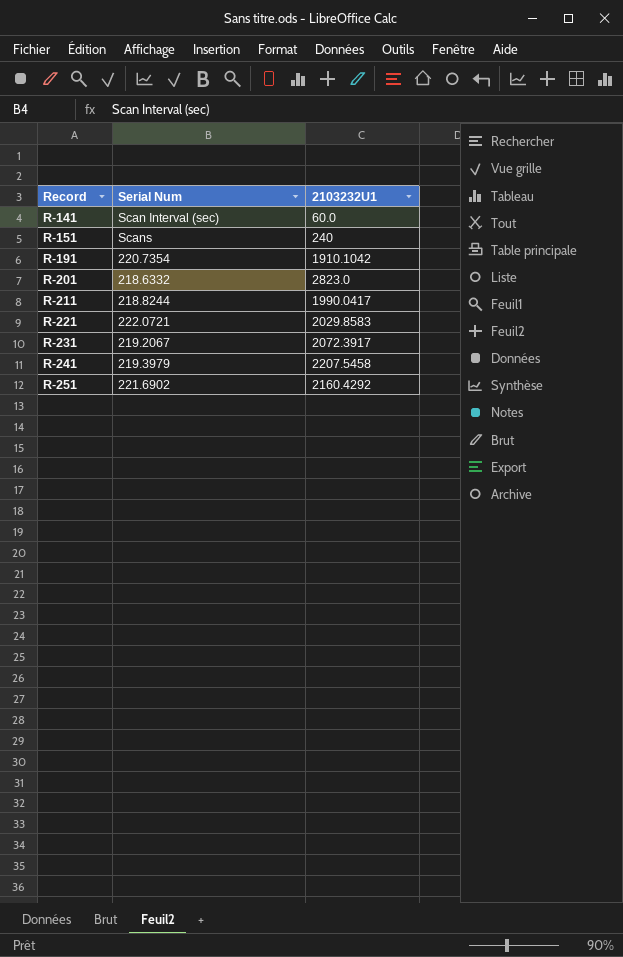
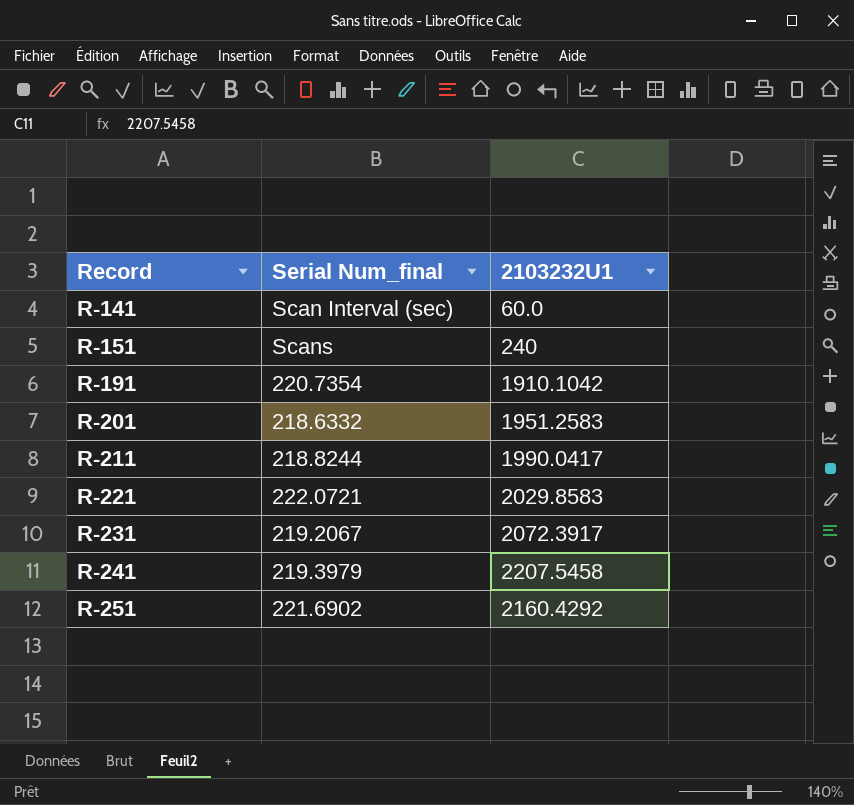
column name: Serial Num -> Serial Num_final
R-201 | 2103232U1: 2823.0 -> 1951.2583

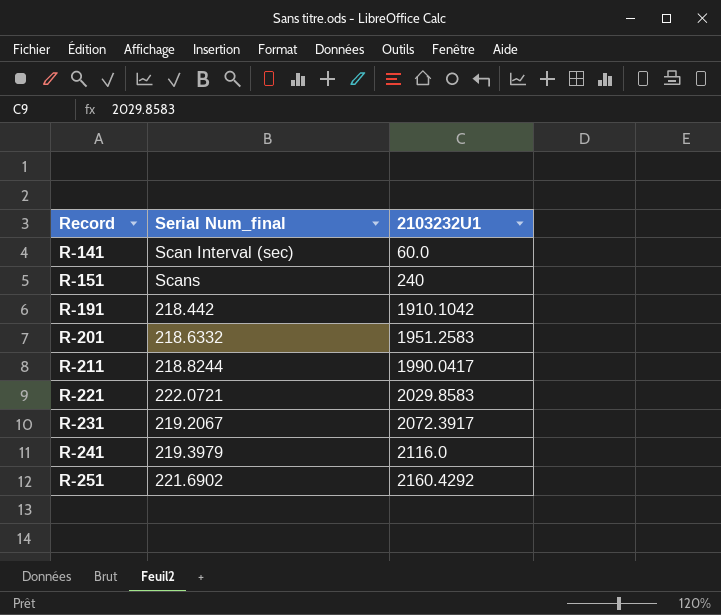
R-191 | Serial Num_final: 220.7354 -> 218.442
R-241 | 2103232U1: 2207.5458 -> 2116.0

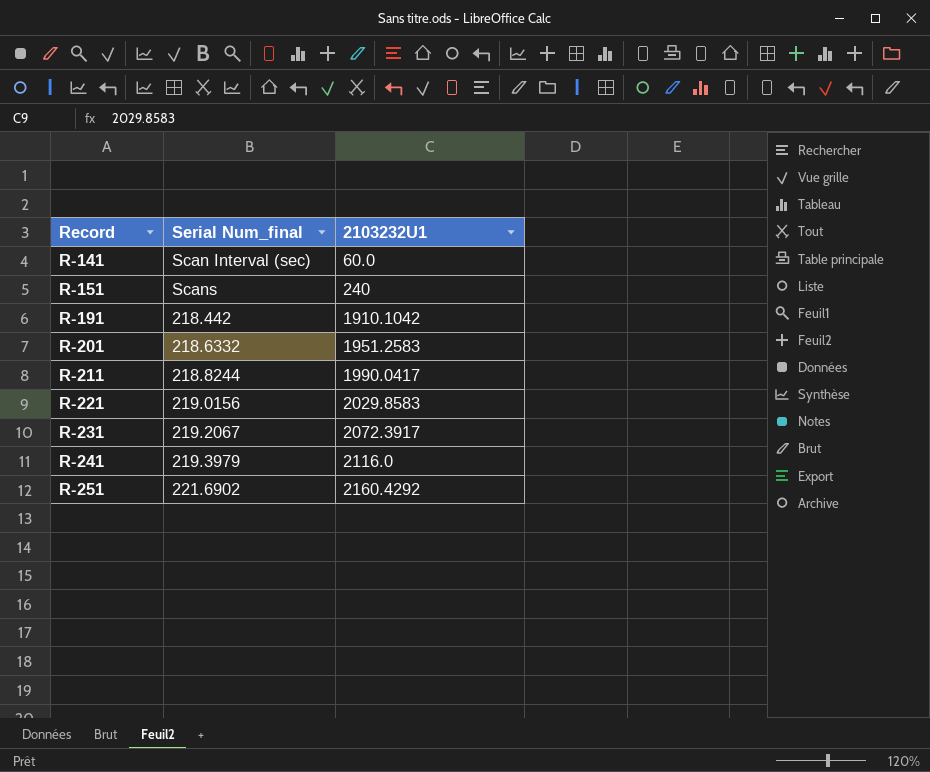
R-221 | Serial Num_final: 222.0721 -> 219.0156

